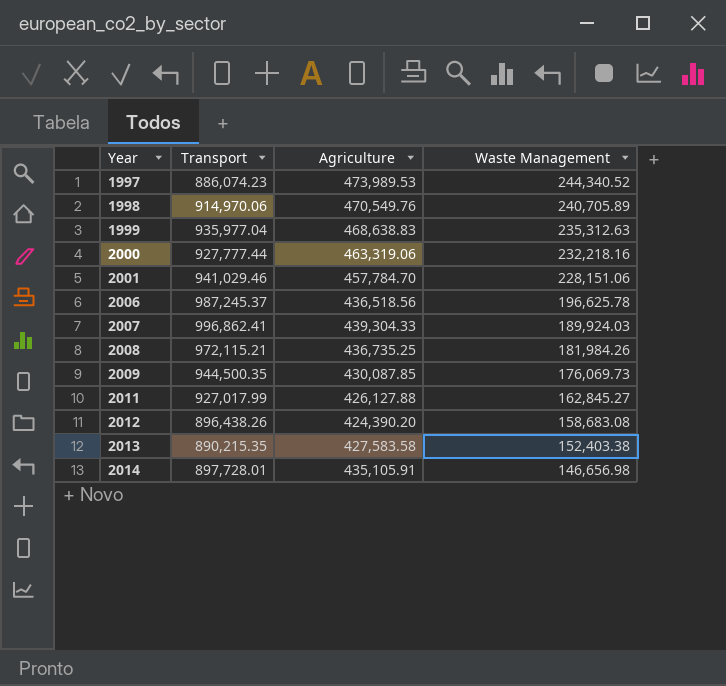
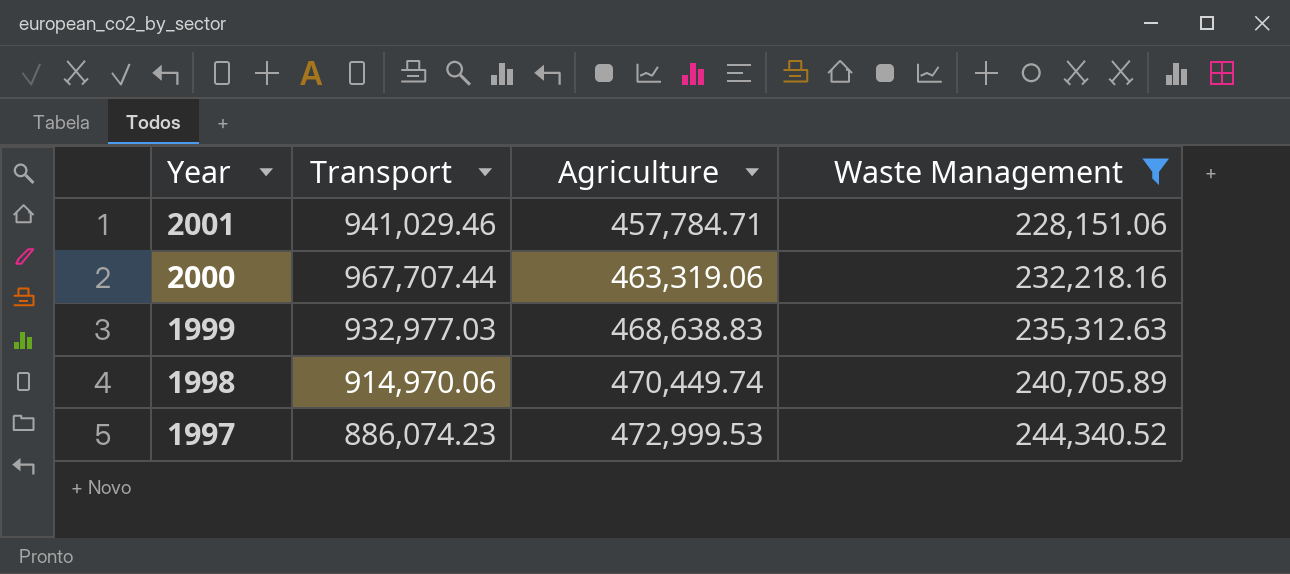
filter: none -> Waste Management >= 228,151.06
row order: Year ascending -> Year descending
2001 | Agriculture: 457,784.70 -> 457,784.71
2000 | Transport: 927,777.44 -> 967,707.44
1999 | Transport: 935,977.04 -> 932,977.03
1998 | Agriculture: 470,549.76 -> 470,449.74
1997 | Agriculture: 473,989.53 -> 472,999.53

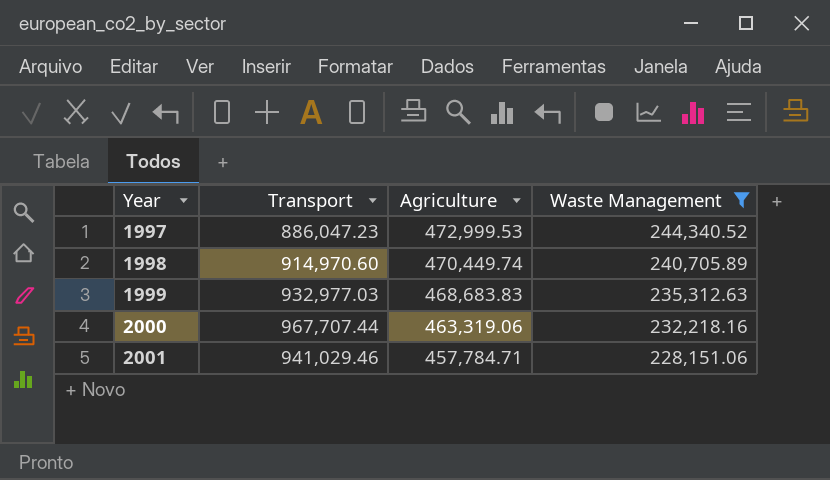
row order: Year descending -> Year ascending
1997 | Transport: 886,074.23 -> 886,047.23
1998 | Transport: 914,970.06 -> 914,970.60
1999 | Agriculture: 468,638.83 -> 468,683.83

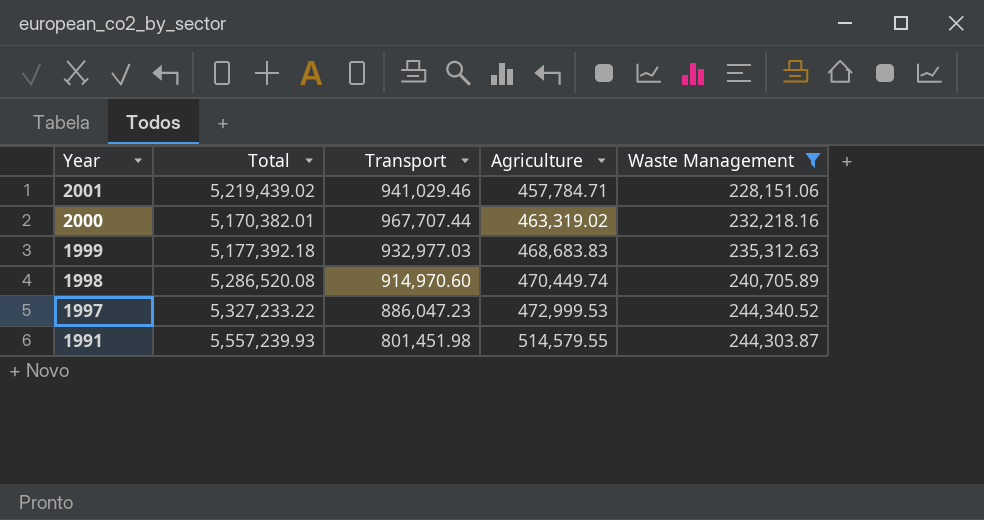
row order: Year ascending -> Year descending
column Total | position: none -> 2
2000 | Agriculture: 463,319.06 -> 463,319.02
row 1991: none -> 5,557,239.93 | 801,451.98 | 514,579.55 | 244,303.87

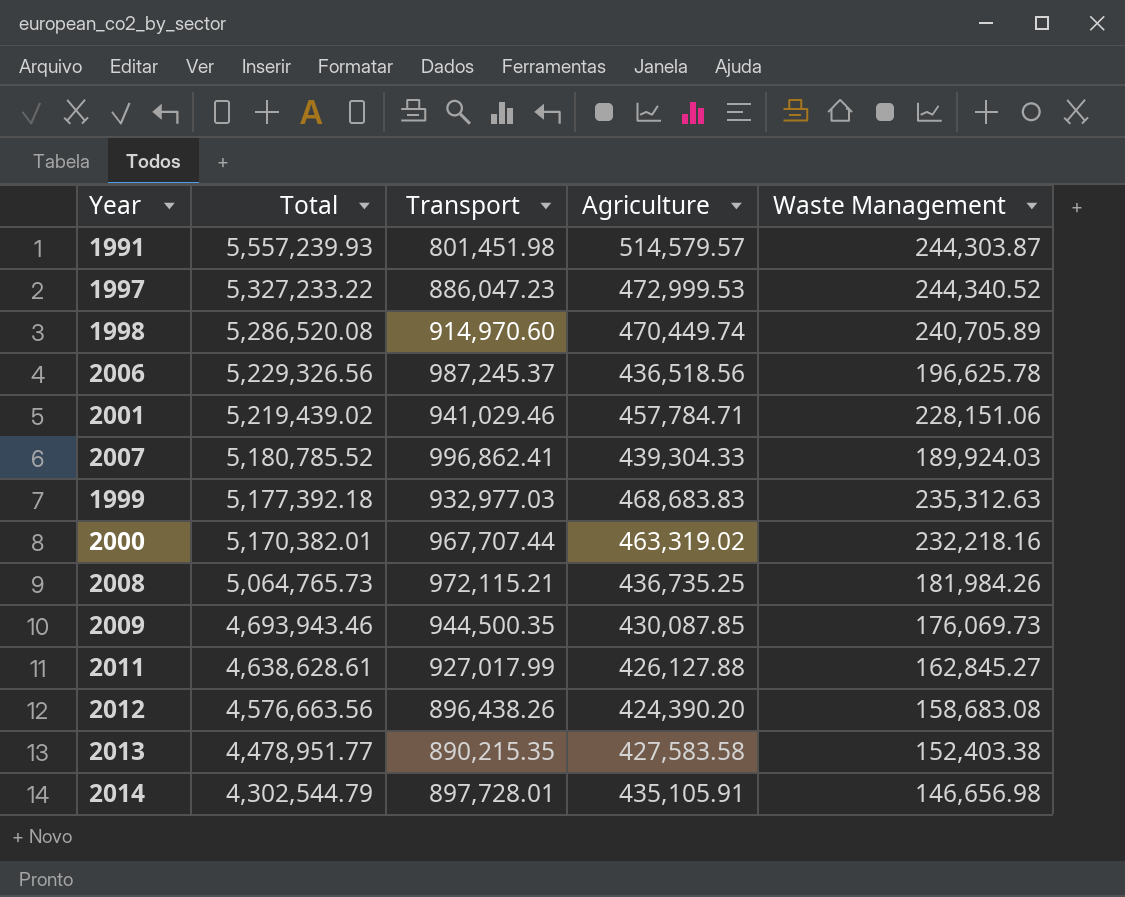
filter: Waste Management >= 228,151.06 -> none
row order: Year descending -> Total descending
1991 | Agriculture: 514,579.55 -> 514,579.57

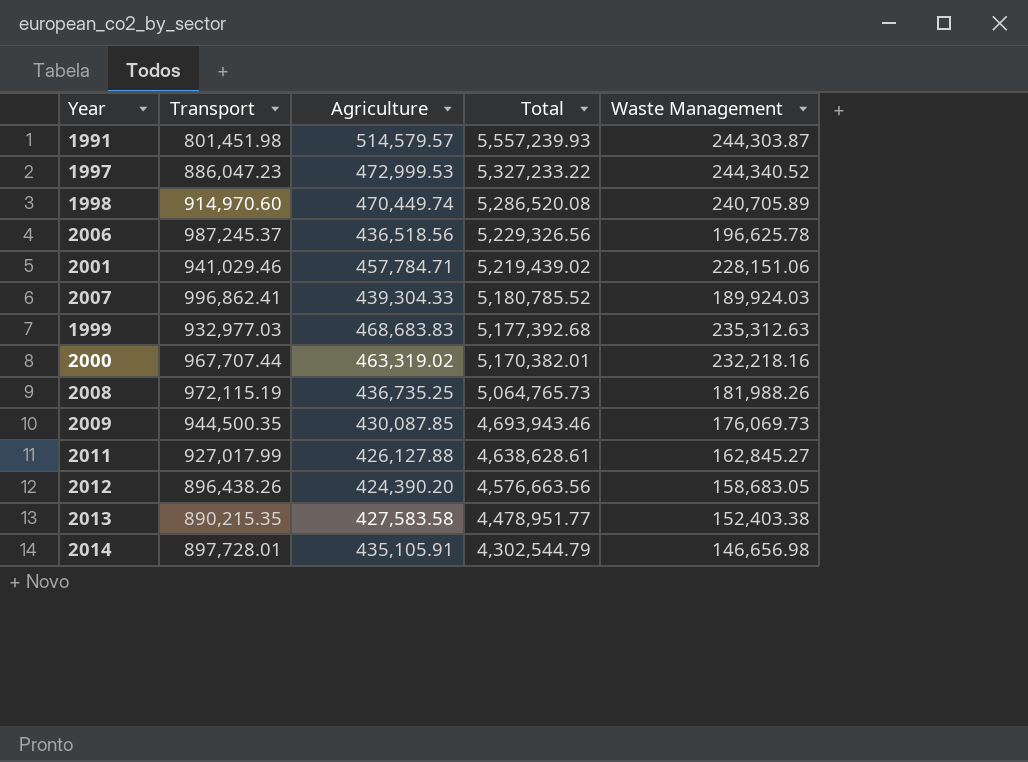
column Total | position: 2 -> 4
1999 | Total: 5,177,392.18 -> 5,177,392.68
2008 | Transport: 972,115.21 -> 972,115.19
2008 | Waste Management: 181,984.26 -> 181,988.26
2012 | Waste Management: 158,683.08 -> 158,683.05

